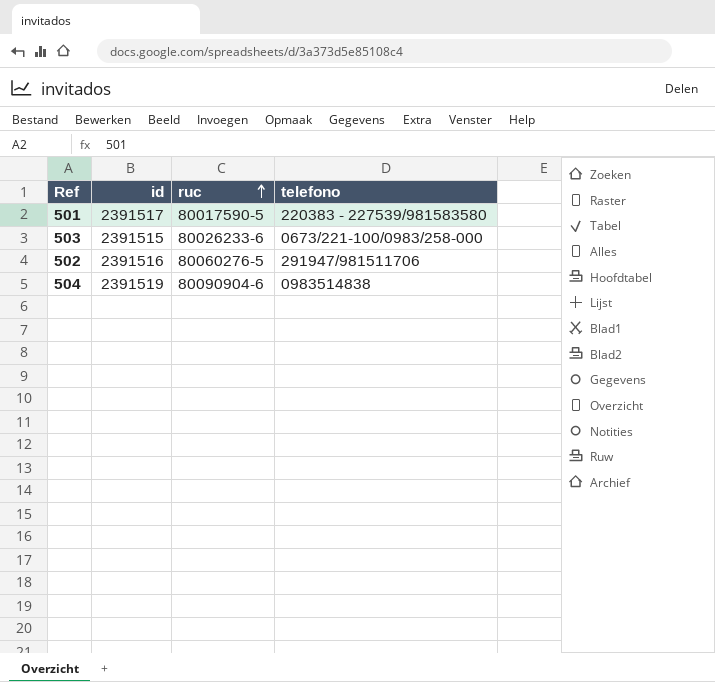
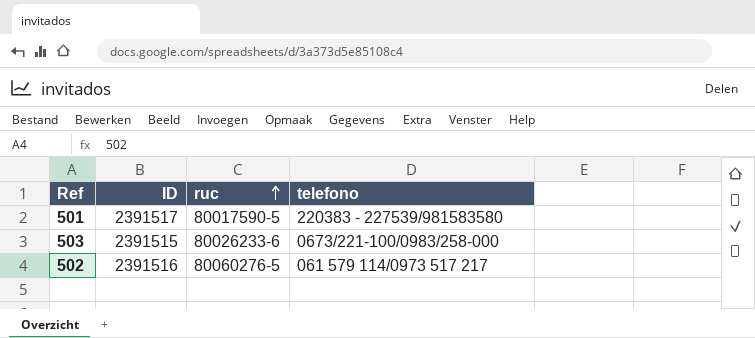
column name: id -> ID
row 504: 2391519 | 80090904-6 | 0983514838 -> none
502 | telefono: 291947/981511706 -> 061 579 114/0973 517 217

